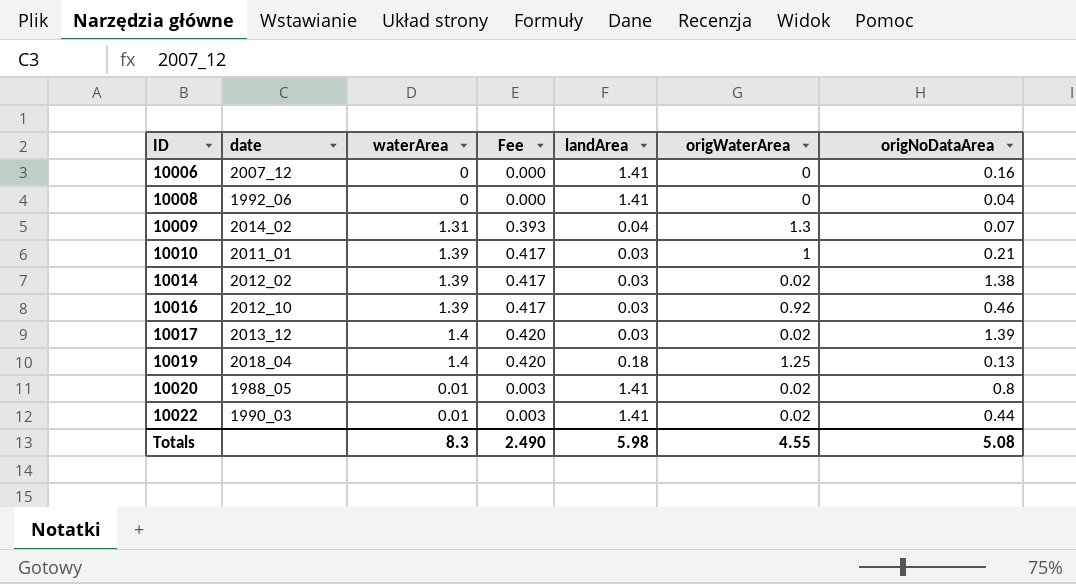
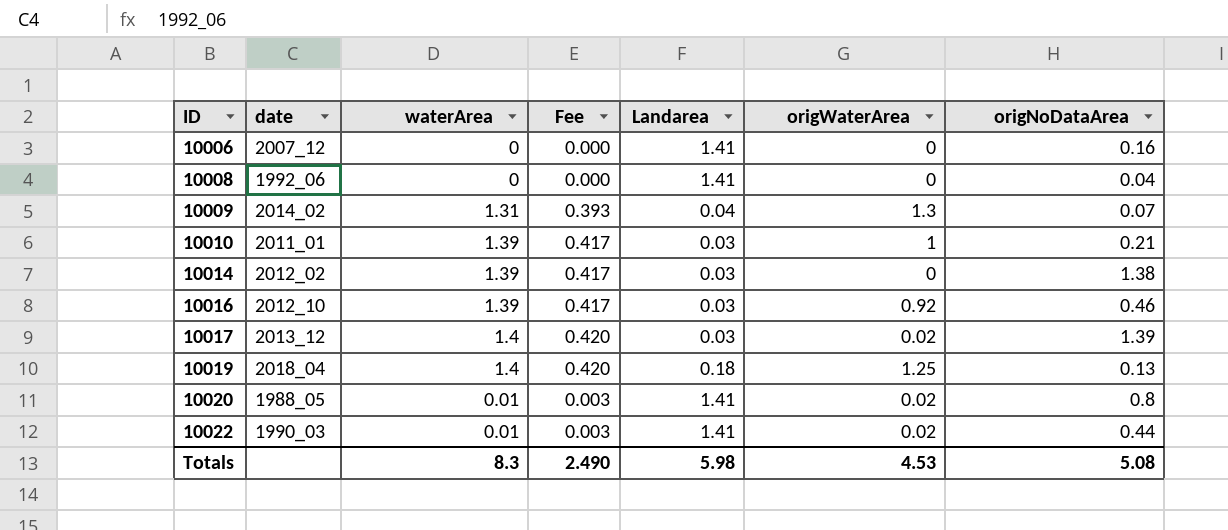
column name: landArea -> Landarea
10014 | origWaterArea: 0.02 -> 0
Totals | origWaterArea: 4.55 -> 4.53

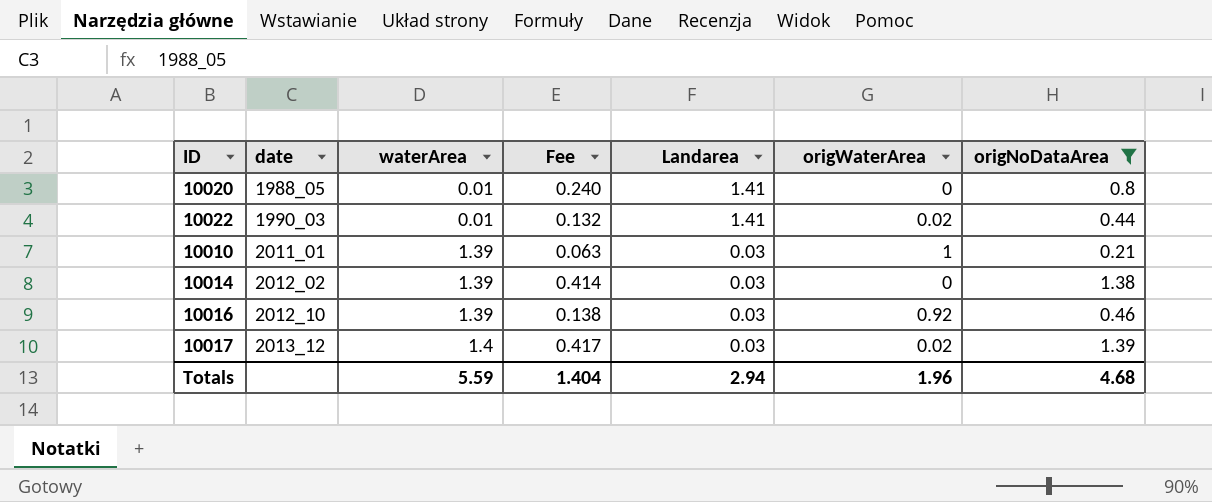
filter: none -> origNoDataArea >= 0.21
row order: ID ascending -> date ascending
column Fee | formula: [waterArea] * 0.3 -> [origNoDataArea] * 0.3
10020 | origWaterArea: 0.02 -> 0
Totals | waterArea: 8.3 -> 5.59
Totals | Fee: 2.490 -> 1.404
Totals | Landarea: 5.98 -> 2.94
Totals | origWaterArea: 4.53 -> 1.96
Totals | origNoDataArea: 5.08 -> 4.68

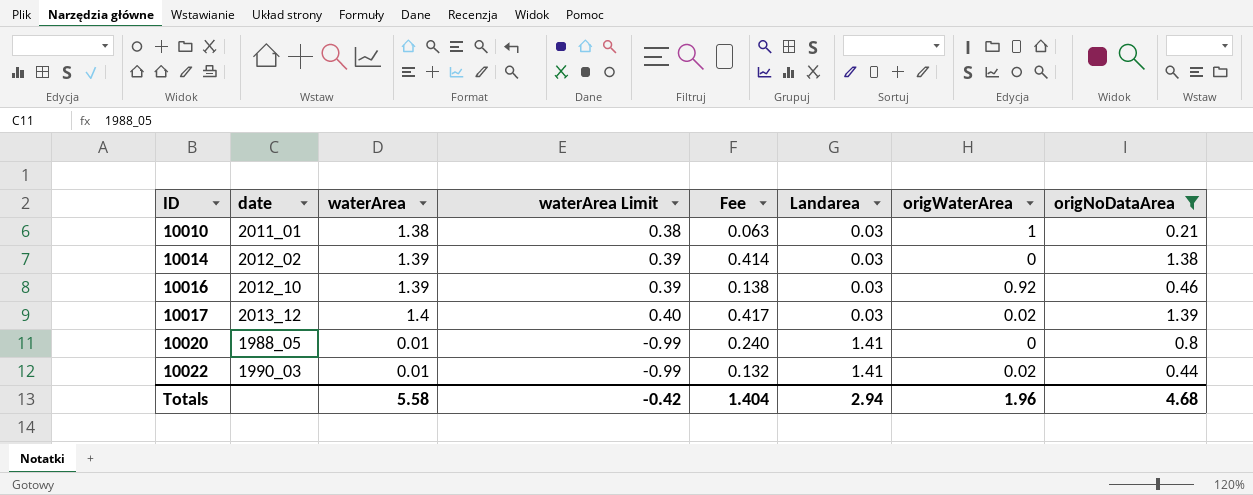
row order: date ascending -> ID ascending
column waterArea Limit | formula: none -> [waterArea] - 1
10010 | waterArea: 1.39 -> 1.38
Totals | waterArea: 5.59 -> 5.58

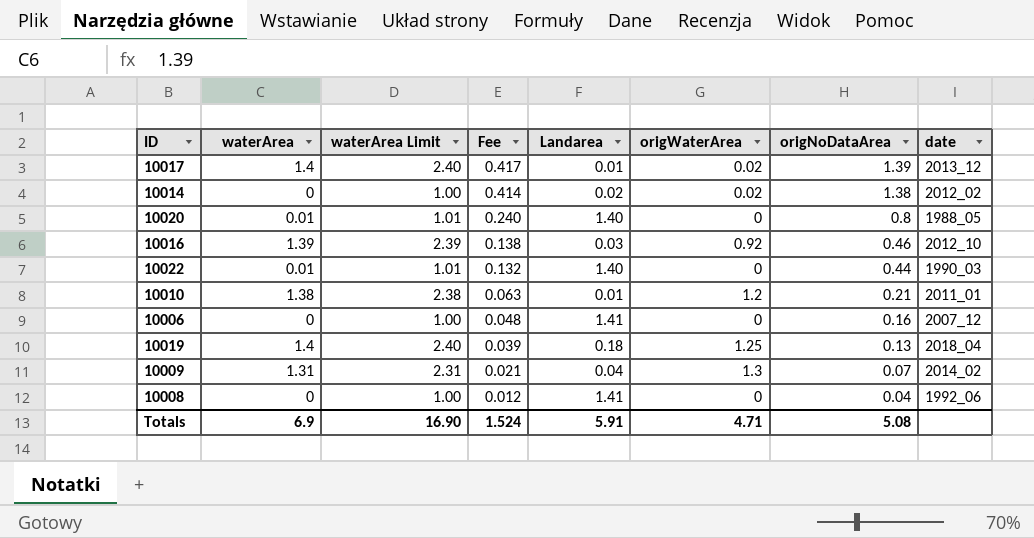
filter: origNoDataArea >= 0.21 -> none
row order: ID ascending -> Fee descending
column waterArea Limit | formula: [waterArea] - 1 -> [waterArea] + 1
column date | position: 2 -> 8
10017 | Landarea: 0.03 -> 0.01
10014 | waterArea: 1.39 -> 0
10014 | Landarea: 0.03 -> 0.02
10014 | origWaterArea: 0 -> 0.02
10020 | Landarea: 1.41 -> 1.40
10022 | Landarea: 1.41 -> 1.40
10022 | origWaterArea: 0.02 -> 0
10010 | Landarea: 0.03 -> 0.01
10010 | origWaterArea: 1 -> 1.2
Totals | waterArea: 5.58 -> 6.9
Totals | waterArea Limit: -0.42 -> 16.90
Totals | Fee: 1.404 -> 1.524
Totals | Landarea: 2.94 -> 5.91
Totals | origWaterArea: 1.96 -> 4.71
Totals | origNoDataArea: 4.68 -> 5.08

